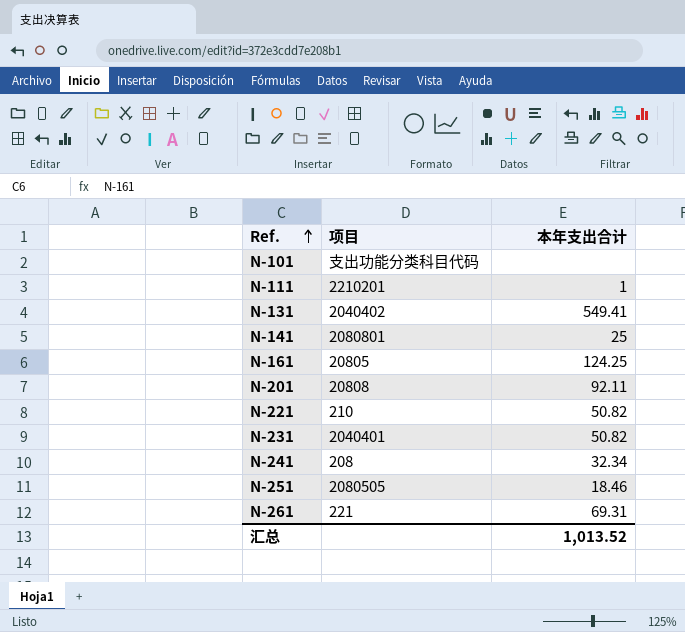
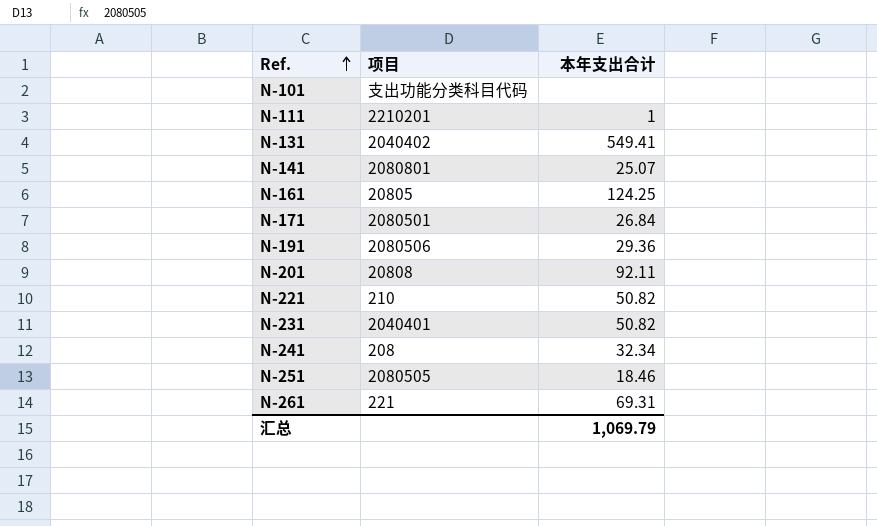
N-141 | 本年支出合计: 25 -> 25.07
row N-171: none -> 2080501 | 26.84
row N-191: none -> 2080506 | 29.36
汇总 | 本年支出合计: 1,013.52 -> 1,069.79

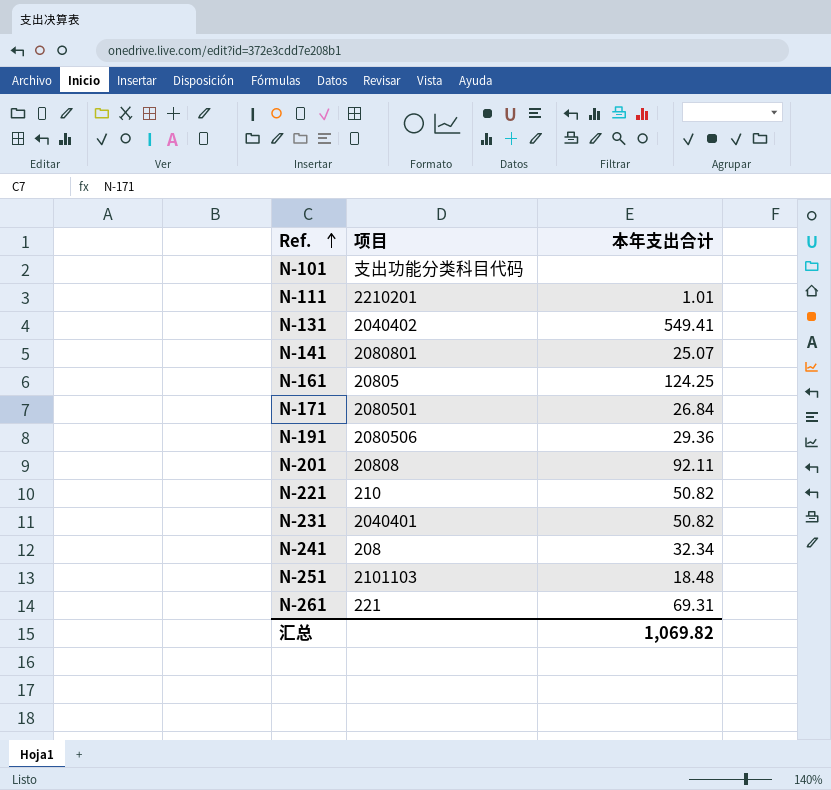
N-111 | 本年支出合计: 1 -> 1.01
N-251 | 项目: 2080505 -> 2101103
N-251 | 本年支出合计: 18.46 -> 18.48
汇总 | 本年支出合计: 1,069.79 -> 1,069.82

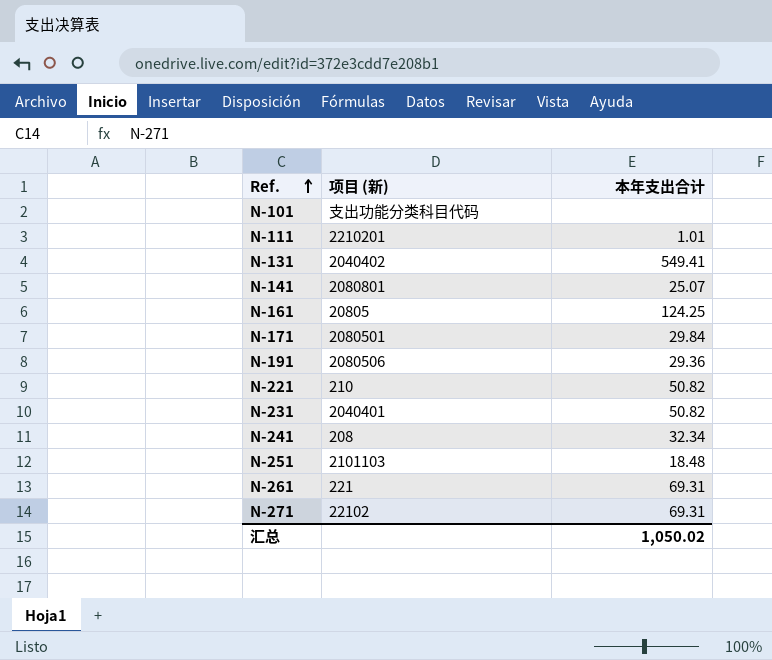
column name: 项目 -> 项目 (新)
row N-201: 20808 | 92.11 -> none
N-171 | 本年支出合计: 26.84 -> 29.84
row N-271: none -> 22102 | 69.31
汇总 | 本年支出合计: 1,069.82 -> 1,050.02

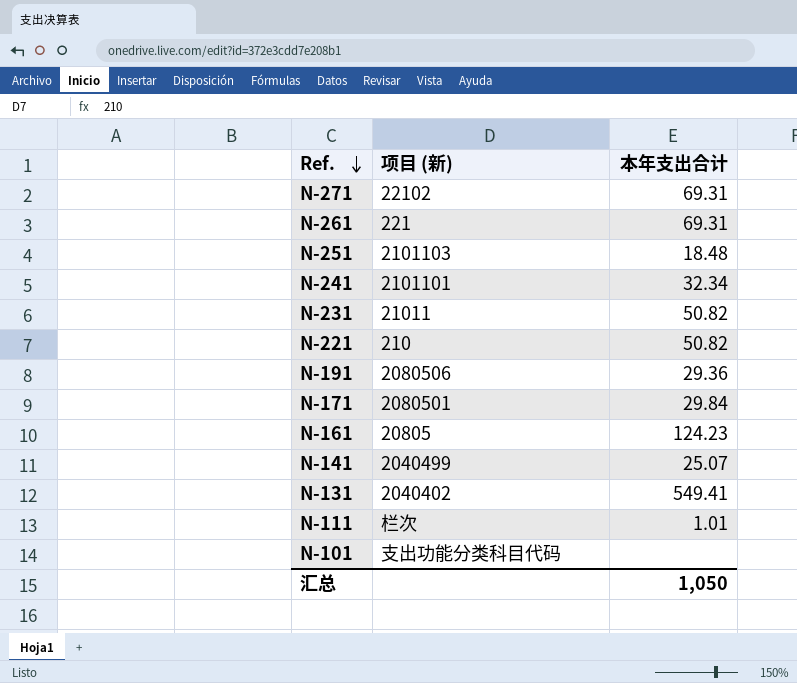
row order: Ref. ascending -> Ref. descending
N-241 | 项目 (新): 208 -> 2101101
N-231 | 项目 (新): 2040401 -> 21011
N-161 | 本年支出合计: 124.25 -> 124.23
N-141 | 项目 (新): 2080801 -> 2040499
N-111 | 项目 (新): 2210201 -> 栏次
汇总 | 本年支出合计: 1,050.02 -> 1,050

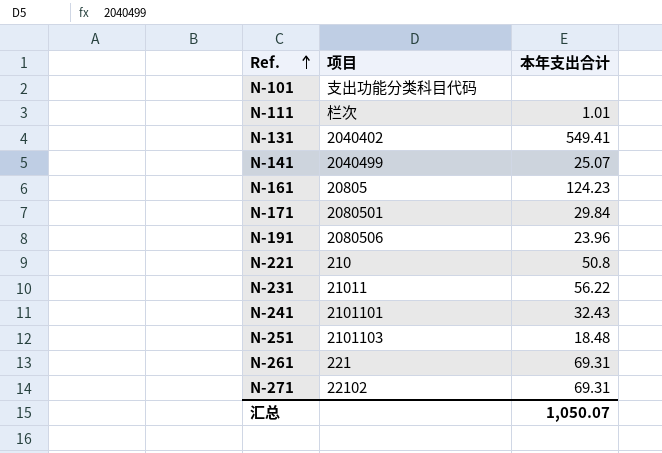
row order: Ref. descending -> Ref. ascending
column name: 项目 (新) -> 项目
N-191 | 本年支出合计: 29.36 -> 23.96
N-221 | 本年支出合计: 50.82 -> 50.8
N-231 | 本年支出合计: 50.82 -> 56.22
N-241 | 本年支出合计: 32.34 -> 32.43
汇总 | 本年支出合计: 1,050 -> 1,050.07

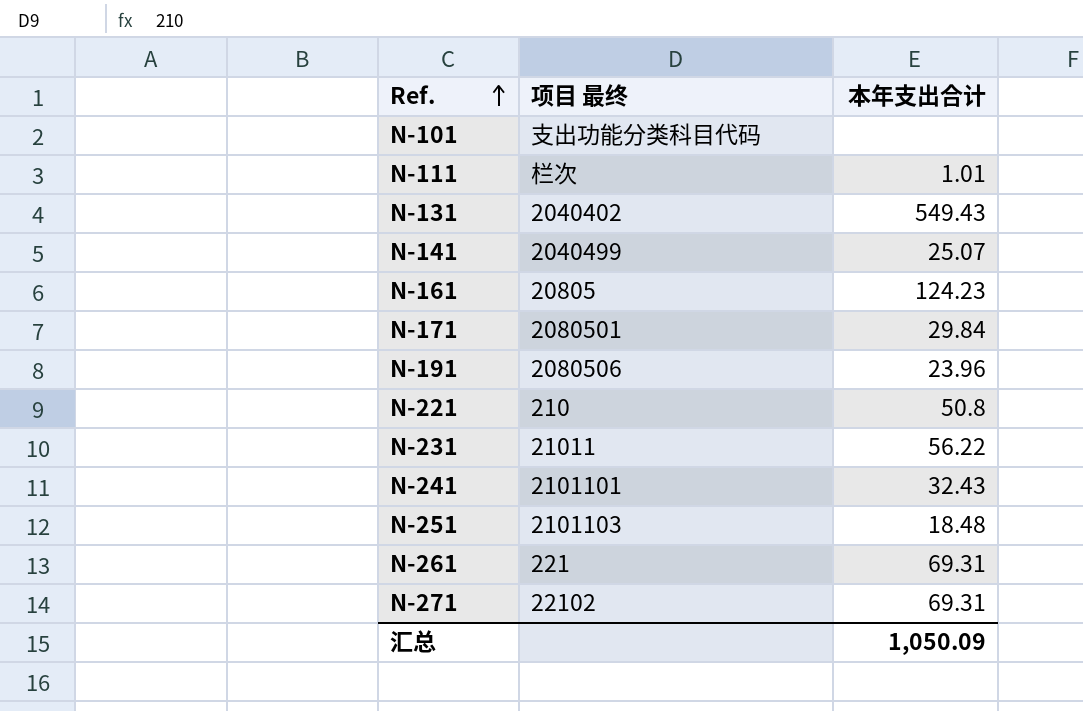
column name: 项目 -> 项目 最终
N-131 | 本年支出合计: 549.41 -> 549.43
汇总 | 本年支出合计: 1,050.07 -> 1,050.09

